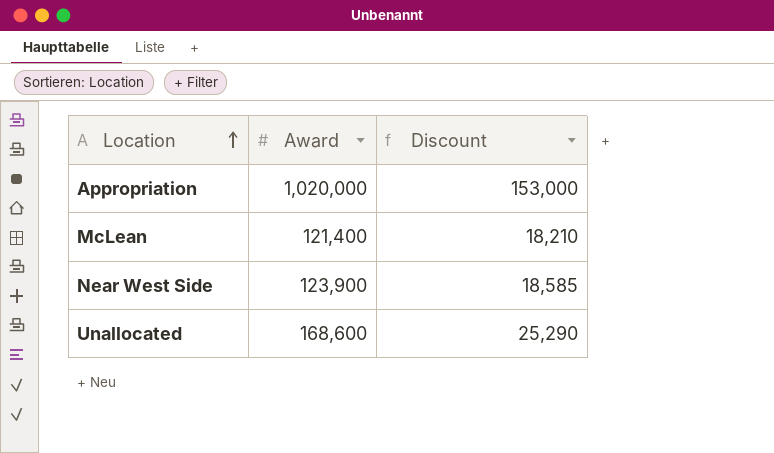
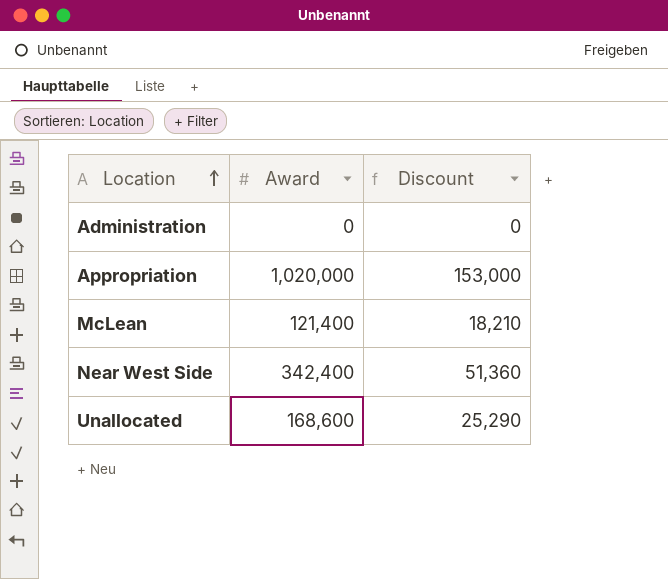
row Administration: none -> 0 | 0
Near West Side | Award: 123,900 -> 342,400
Near West Side | Discount: 18,585 -> 51,360

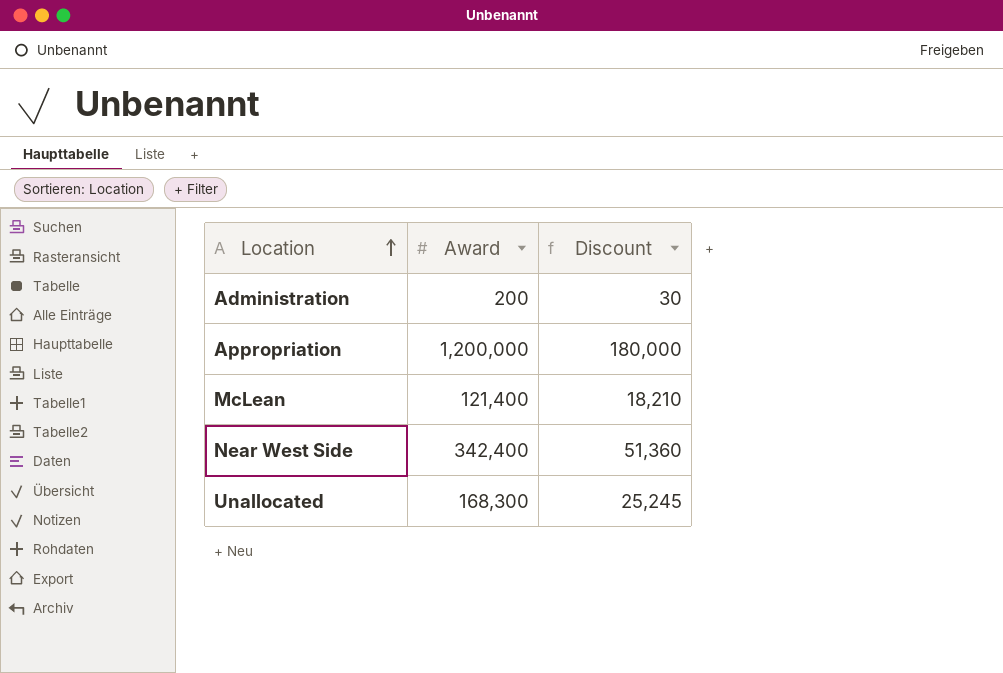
Administration | Award: 0 -> 200
Administration | Discount: 0 -> 30
Appropriation | Award: 1,020,000 -> 1,200,000
Appropriation | Discount: 153,000 -> 180,000
Unallocated | Award: 168,600 -> 168,300
Unallocated | Discount: 25,290 -> 25,245

